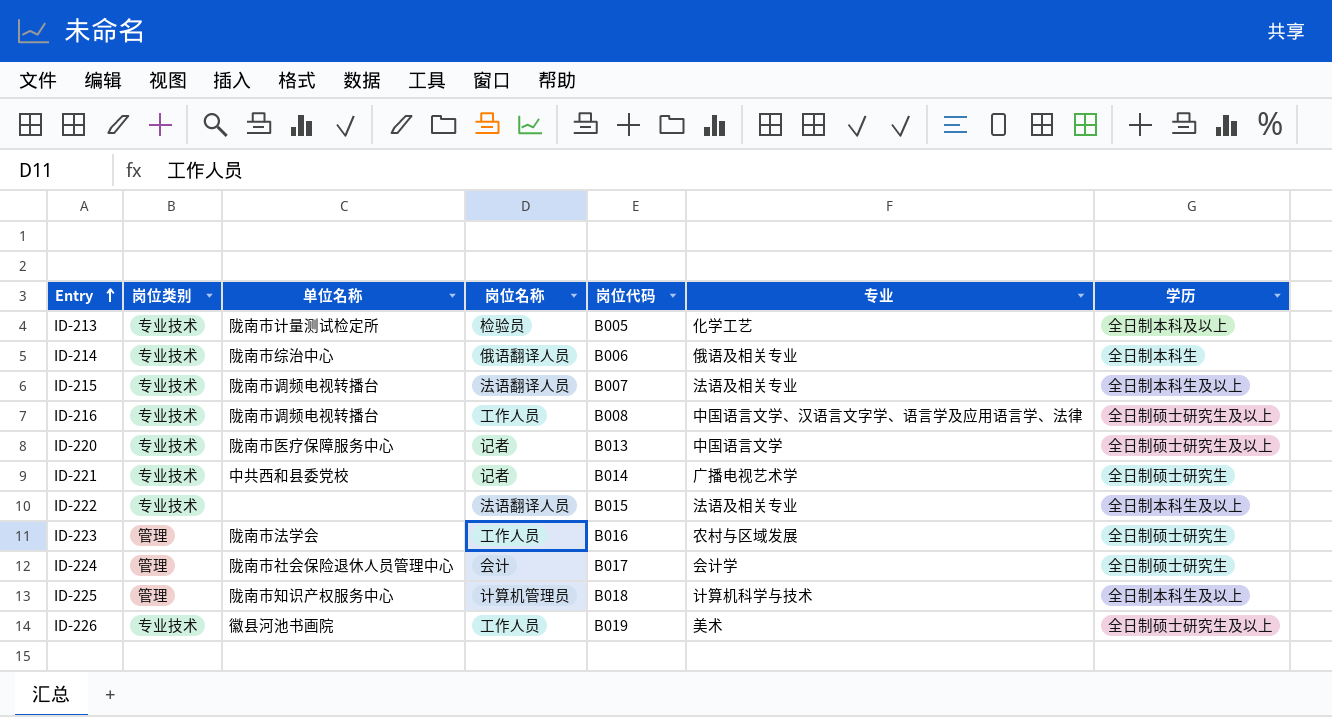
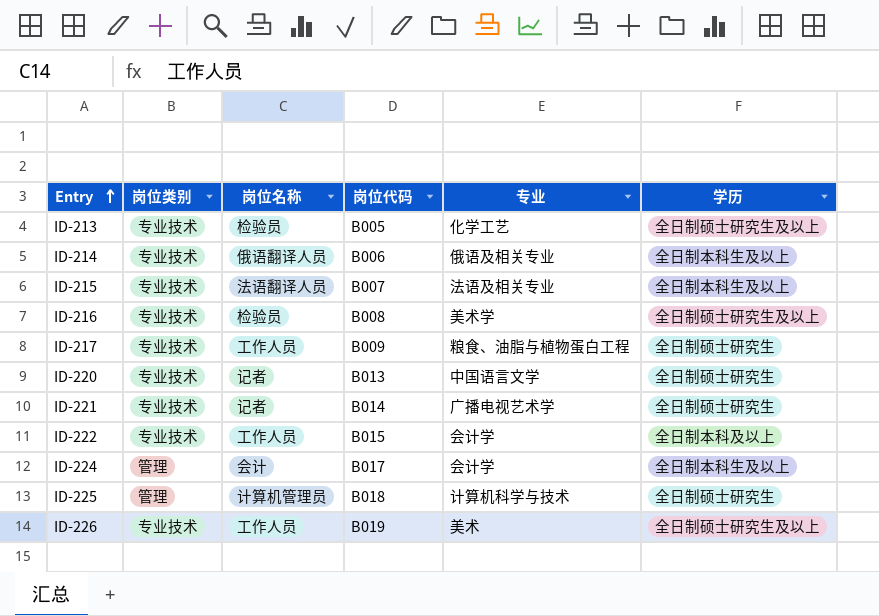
column 单位名称 | position: 3 -> none
row ID-223: 管理 | 陇南市法学会 | 工作人员 | B016 | 农村与区域发展 | 全日制硕士研究生 -> none
ID-213 | 学历: 全日制本科及以上 -> 全日制硕士研究生及以上
ID-214 | 学历: 全日制本科生 -> 全日制本科生及以上
ID-216 | 岗位名称: 工作人员 -> 检验员
ID-216 | 专业: 中国语言文学、汉语言文字学、语言学及应用语言学、法律 -> 美术学
row ID-217: none -> 专业技术 | 工作人员 | B009 | 粮食、油脂与植物蛋白工程 | 全日制硕士研究生
ID-220 | 学历: 全日制硕士研究生及以上 -> 全日制硕士研究生
ID-222 | 岗位名称: 法语翻译人员 -> 工作人员
ID-222 | 专业: 法语及相关专业 -> 会计学
ID-222 | 学历: 全日制本科生及以上 -> 全日制本科及以上
ID-224 | 学历: 全日制硕士研究生 -> 全日制本科生及以上
ID-225 | 学历: 全日制本科生及以上 -> 全日制硕士研究生

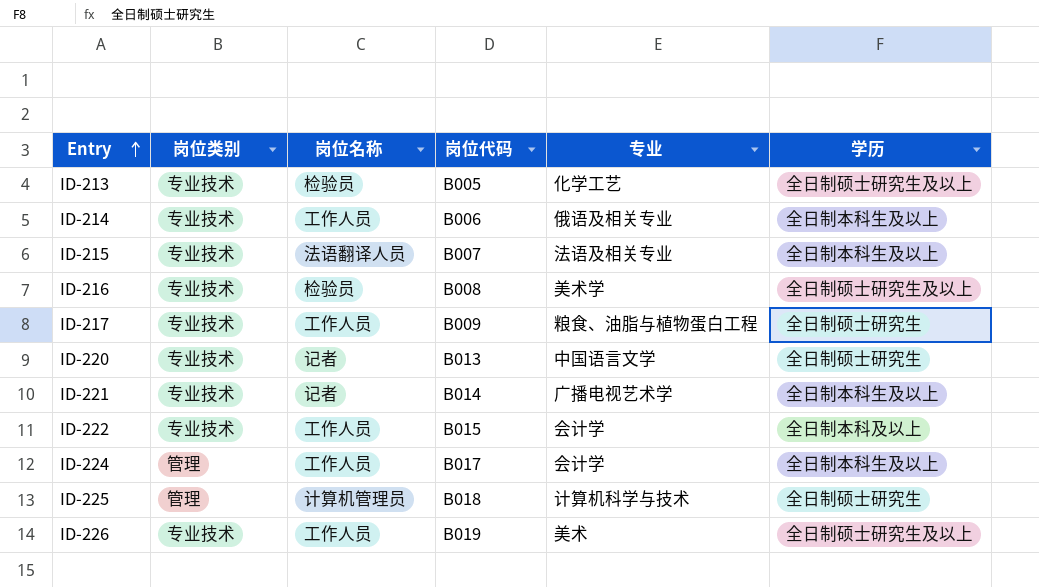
ID-214 | 岗位名称: 俄语翻译人员 -> 工作人员
ID-221 | 学历: 全日制硕士研究生 -> 全日制本科生及以上
ID-224 | 岗位名称: 会计 -> 工作人员

